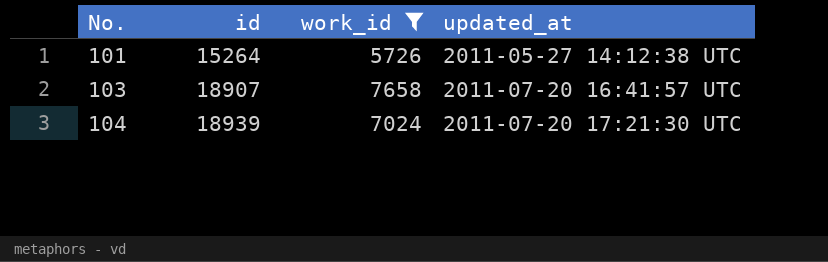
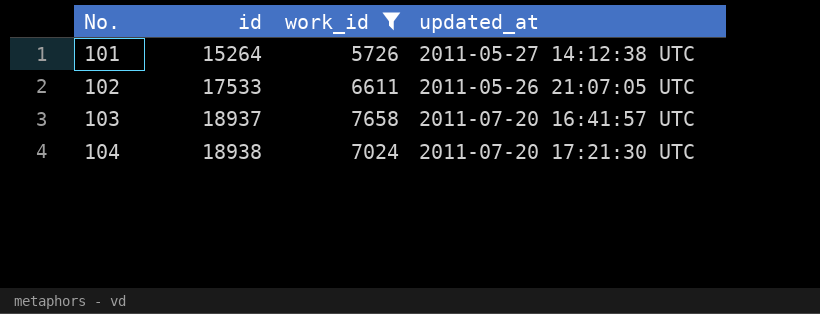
row 102: none -> 17533 | 6611 | 2011-05-26 21:07:05 UTC
103 | id: 18907 -> 18937
104 | id: 18939 -> 18938

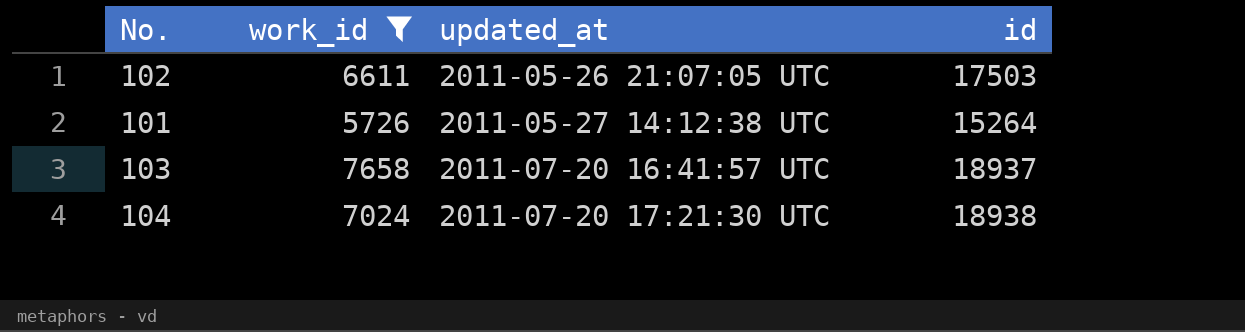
row order: No. ascending -> updated_at ascending
column id | position: 2 -> 4
102 | id: 17533 -> 17503

